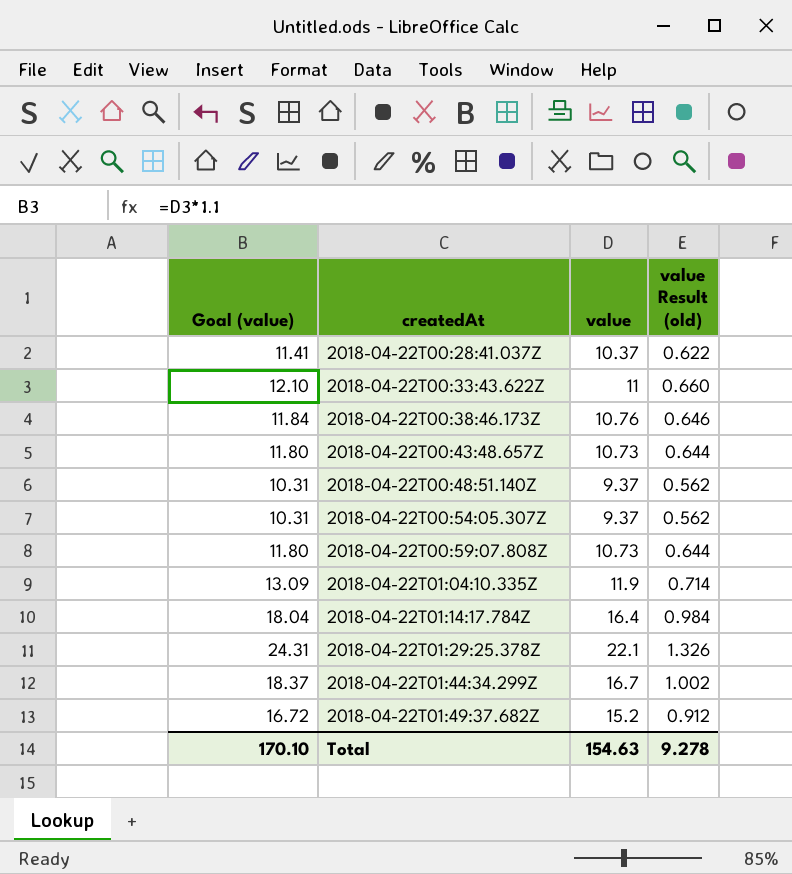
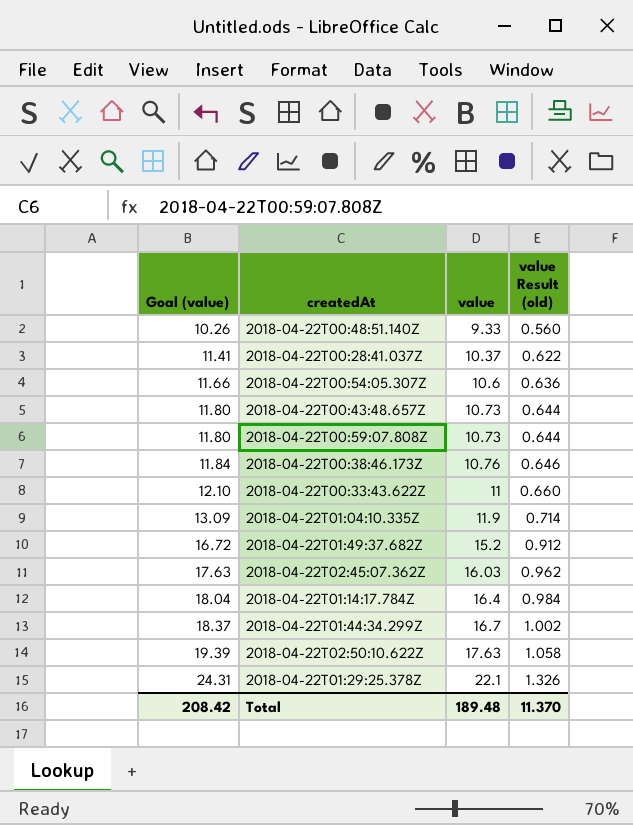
row order: createdAt ascending -> Goal (value) ascending
2018-04-22T00:48:51.140Z | Goal (value): 10.31 -> 10.26
2018-04-22T00:48:51.140Z | value: 9.37 -> 9.33
2018-04-22T00:48:51.140Z | value Result (old): 0.562 -> 0.560
2018-04-22T00:54:05.307Z | Goal (value): 10.31 -> 11.66
2018-04-22T00:54:05.307Z | value: 9.37 -> 10.6
2018-04-22T00:54:05.307Z | value Result (old): 0.562 -> 0.636
row 2018-04-22T02:45:07.362Z: none -> 17.63 | 16.03 | 0.962
row 2018-04-22T02:50:10.622Z: none -> 19.39 | 17.63 | 1.058
Total | Goal (value): 170.10 -> 208.42
Total | value: 154.63 -> 189.48
Total | value Result (old): 9.278 -> 11.370

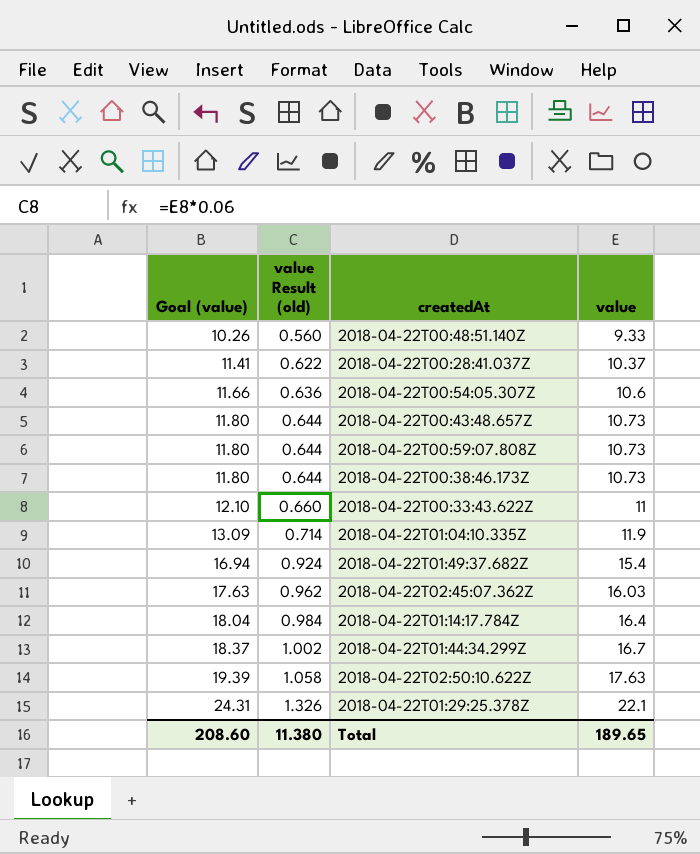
column value Result (old) | position: 4 -> 2
2018-04-22T00:38:46.173Z | Goal (value): 11.84 -> 11.80
2018-04-22T00:38:46.173Z | value Result (old): 0.646 -> 0.644
2018-04-22T00:38:46.173Z | value: 10.76 -> 10.73
2018-04-22T01:49:37.682Z | Goal (value): 16.72 -> 16.94
2018-04-22T01:49:37.682Z | value Result (old): 0.912 -> 0.924
2018-04-22T01:49:37.682Z | value: 15.2 -> 15.4
Total | Goal (value): 208.42 -> 208.60
Total | value Result (old): 11.370 -> 11.380
Total | value: 189.48 -> 189.65

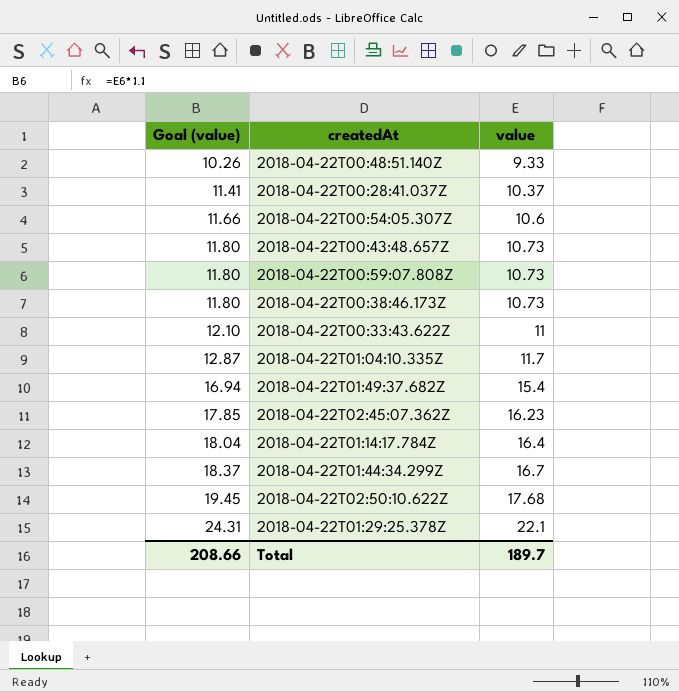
column value Result (old) | formula: [value] * 0.06 -> none
2018-04-22T01:04:10.335Z | Goal (value): 13.09 -> 12.87
2018-04-22T01:04:10.335Z | value: 11.9 -> 11.7
2018-04-22T02:45:07.362Z | Goal (value): 17.63 -> 17.85
2018-04-22T02:45:07.362Z | value: 16.03 -> 16.23
2018-04-22T02:50:10.622Z | Goal (value): 19.39 -> 19.45
2018-04-22T02:50:10.622Z | value: 17.63 -> 17.68
Total | Goal (value): 208.60 -> 208.66
Total | value: 189.65 -> 189.7

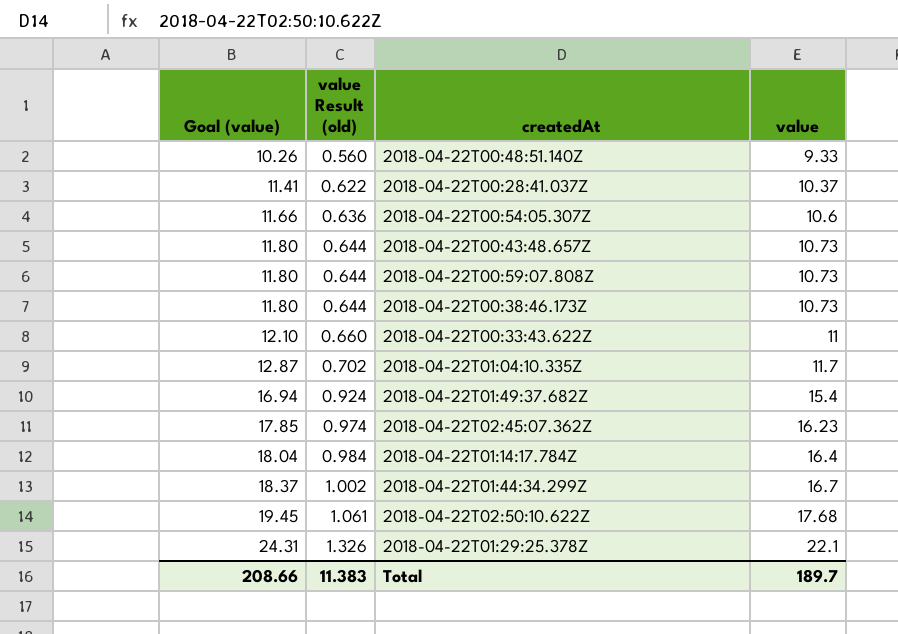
column value Result (old) | formula: none -> [value] * 0.06

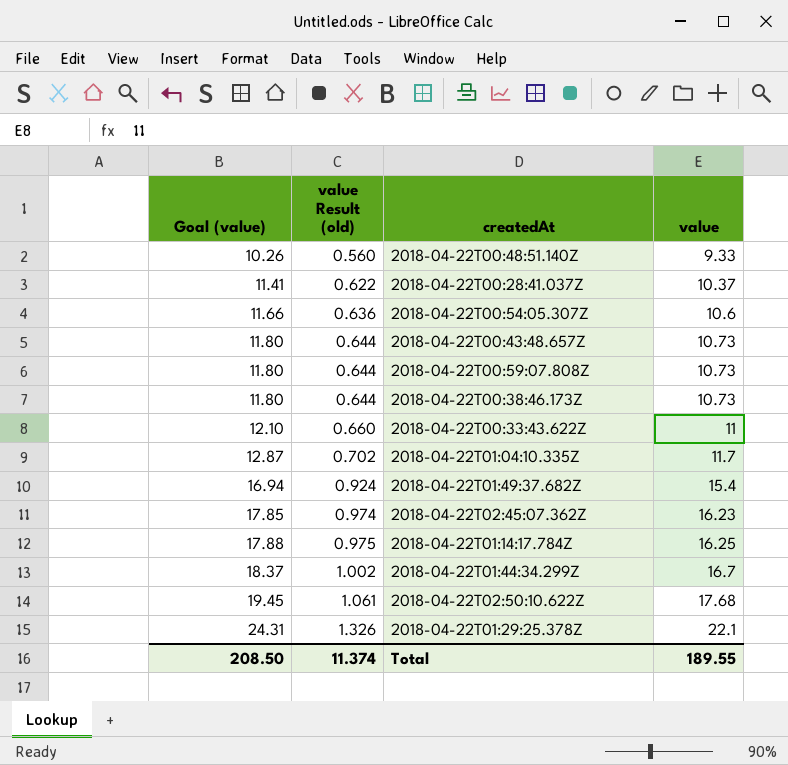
2018-04-22T01:14:17.784Z | Goal (value): 18.04 -> 17.88
2018-04-22T01:14:17.784Z | value Result (old): 0.984 -> 0.975
2018-04-22T01:14:17.784Z | value: 16.4 -> 16.25
Total | Goal (value): 208.66 -> 208.50
Total | value Result (old): 11.383 -> 11.374
Total | value: 189.7 -> 189.55

